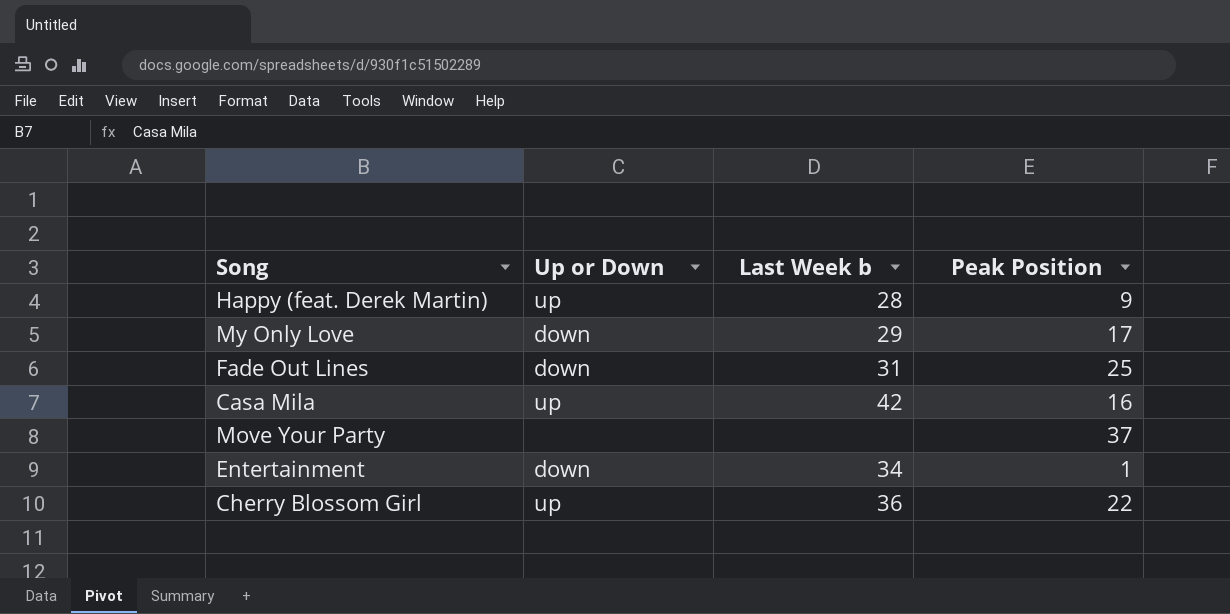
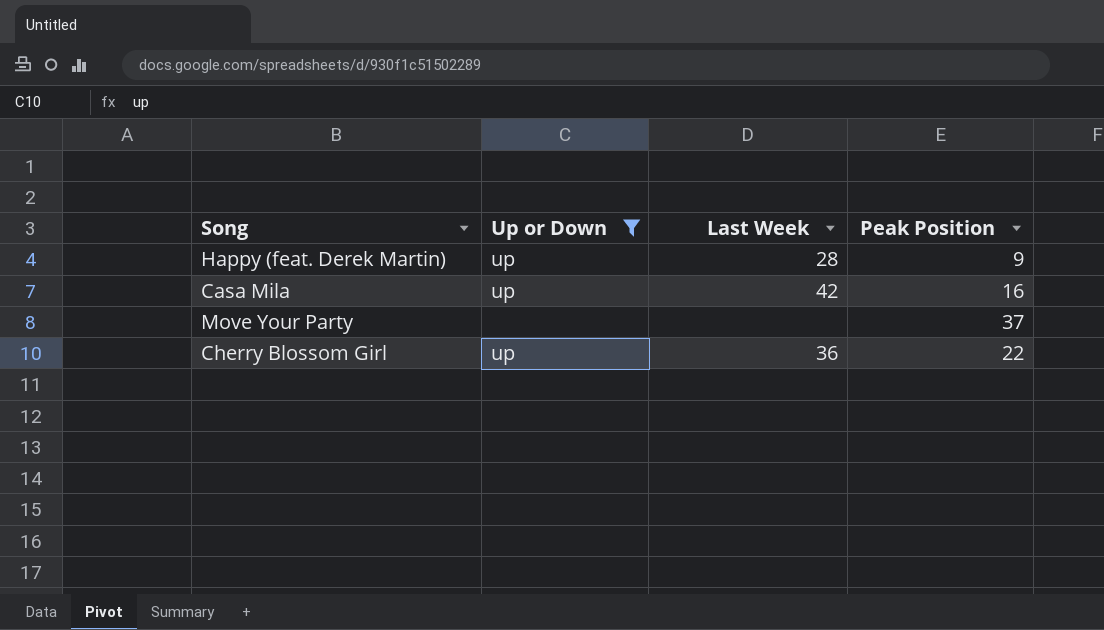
filter: none -> Up or Down != down
column name: Last Week b -> Last Week

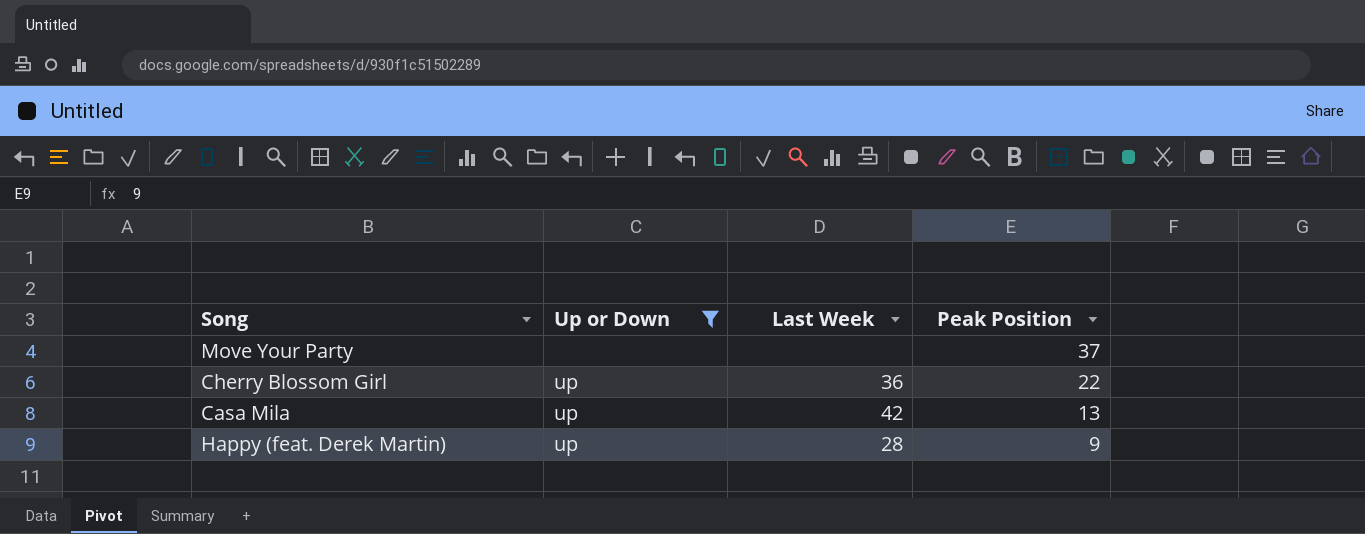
row order: none -> Peak Position descending
Casa Mila | Peak Position: 16 -> 13

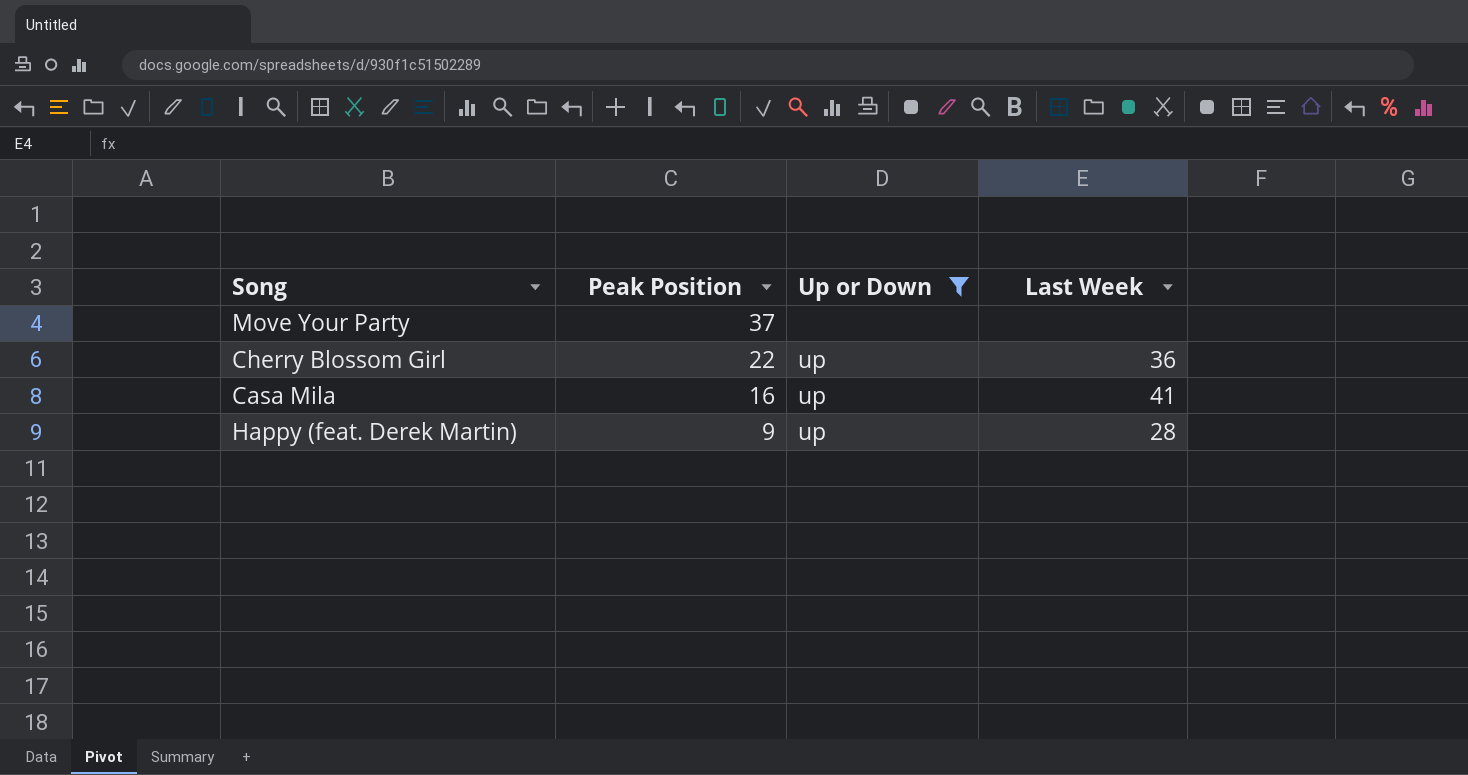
column Peak Position | position: 4 -> 2
Casa Mila | Peak Position: 13 -> 16
Casa Mila | Last Week: 42 -> 41

